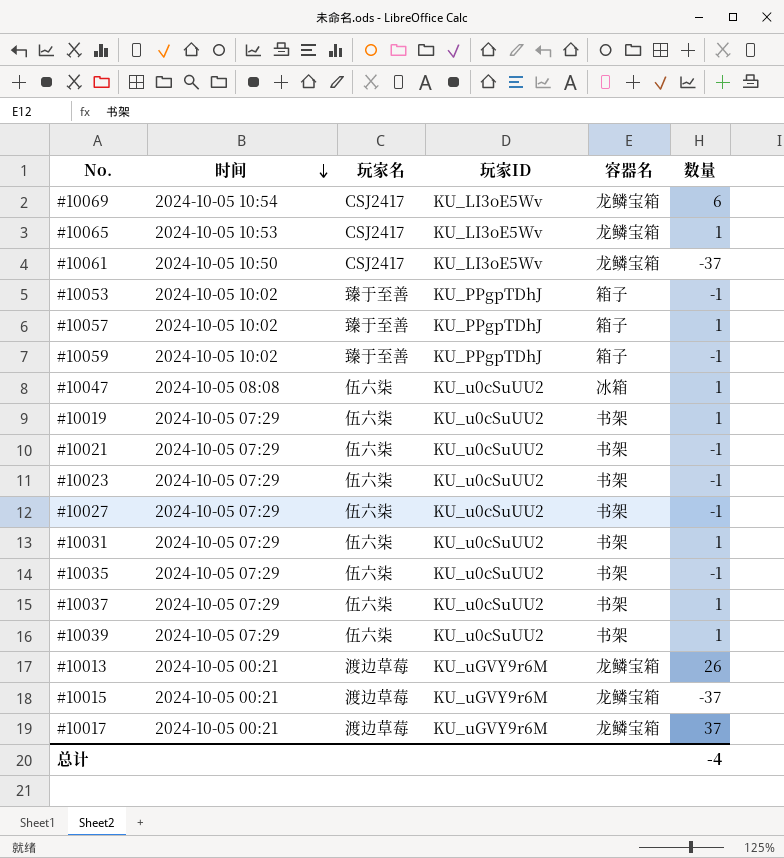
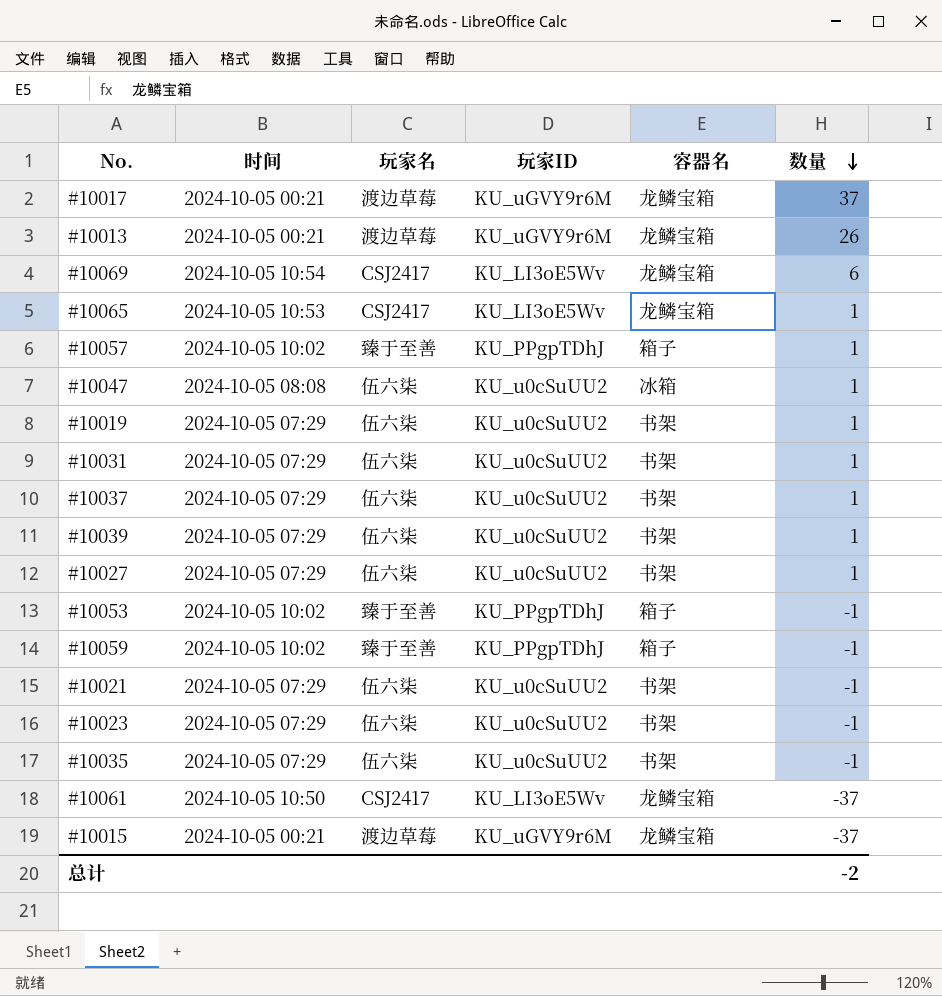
row order: 时间 descending -> 数量 descending
#10027 | 数量: -1 -> 1
总计 | 数量: -4 -> -2

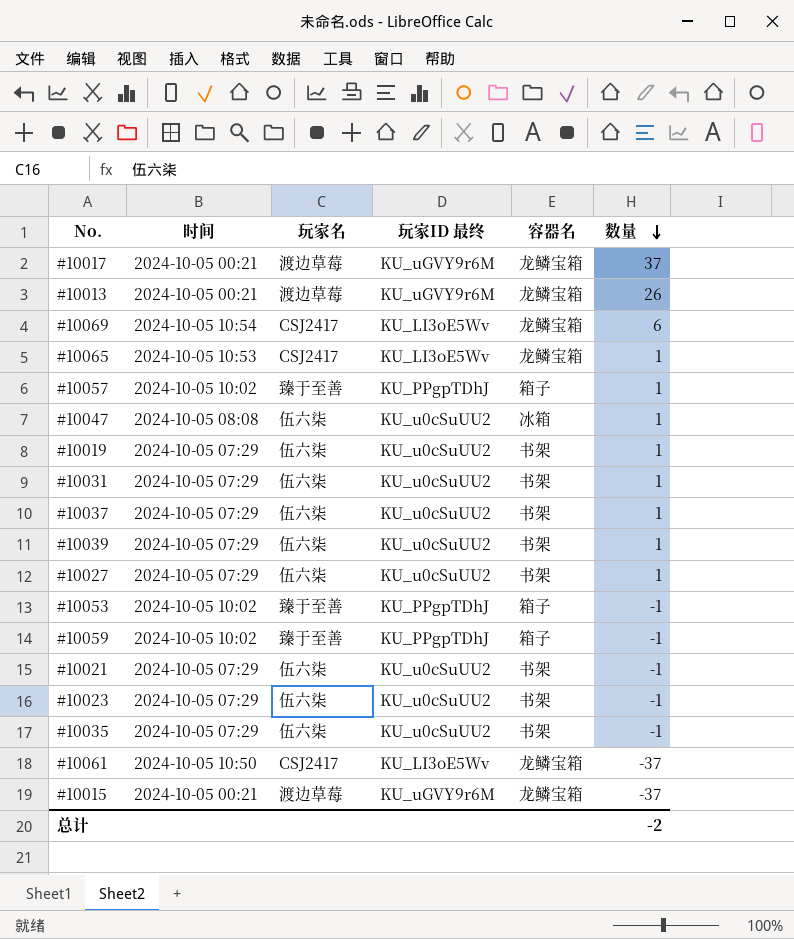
column name: 玩家ID -> 玩家ID 最终

